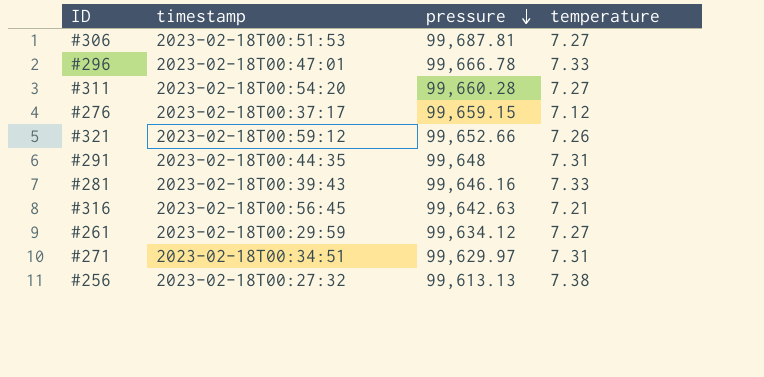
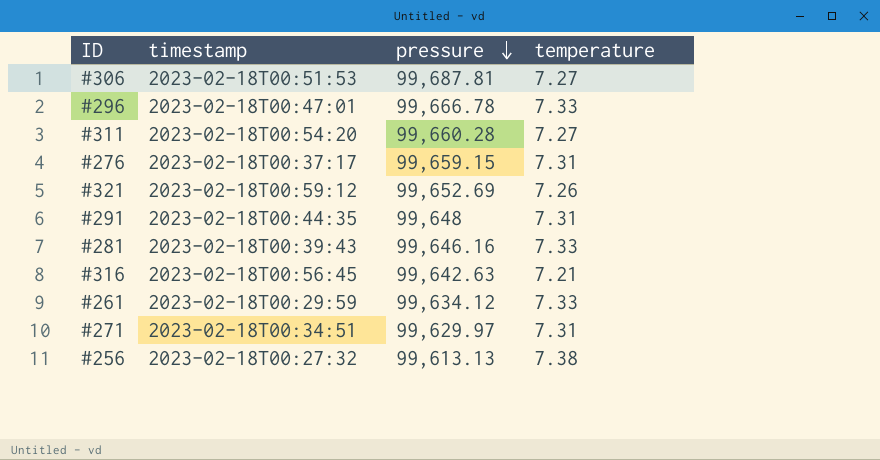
#276 | temperature: 7.12 -> 7.31
#321 | pressure: 99,652.66 -> 99,652.69
#261 | temperature: 7.27 -> 7.33

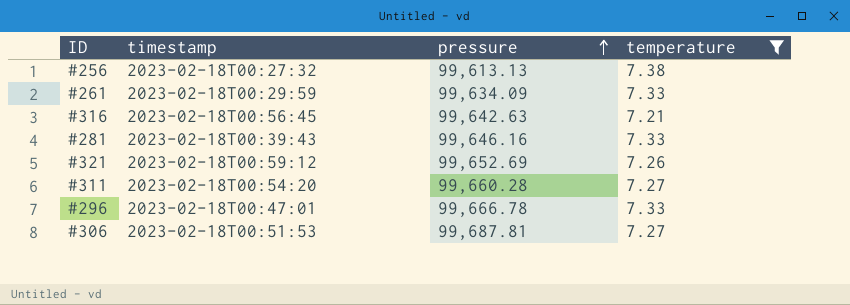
filter: none -> temperature != 7.31
row order: pressure descending -> pressure ascending
#261 | pressure: 99,634.12 -> 99,634.09

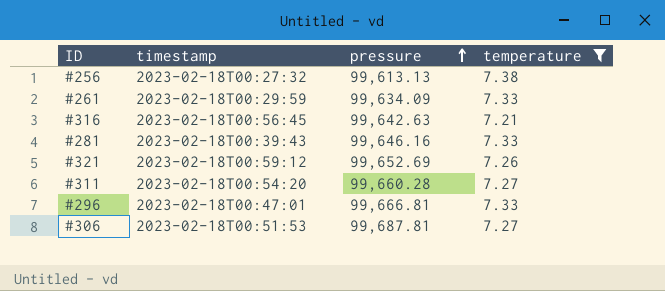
#296 | pressure: 99,666.78 -> 99,666.81

